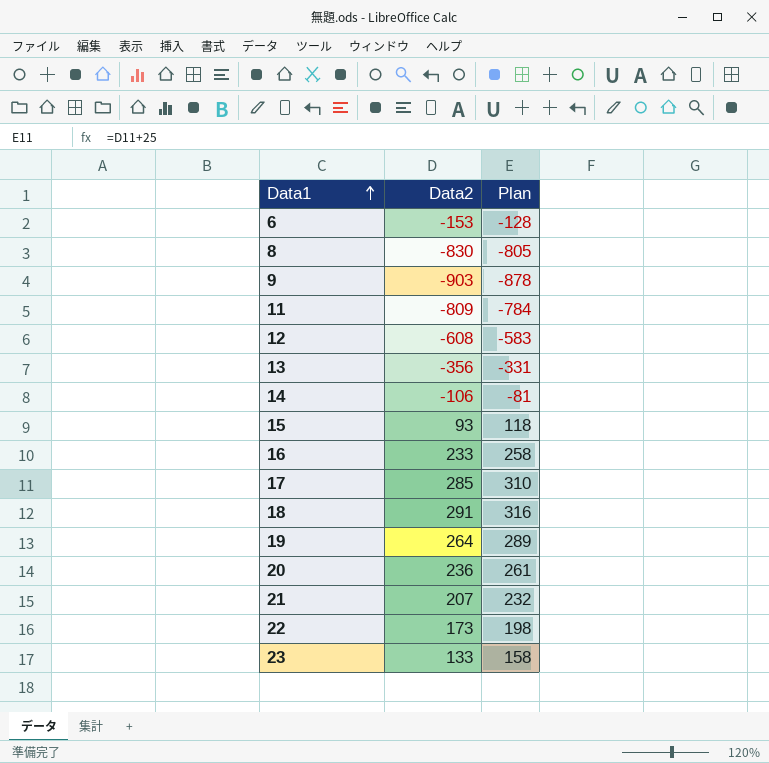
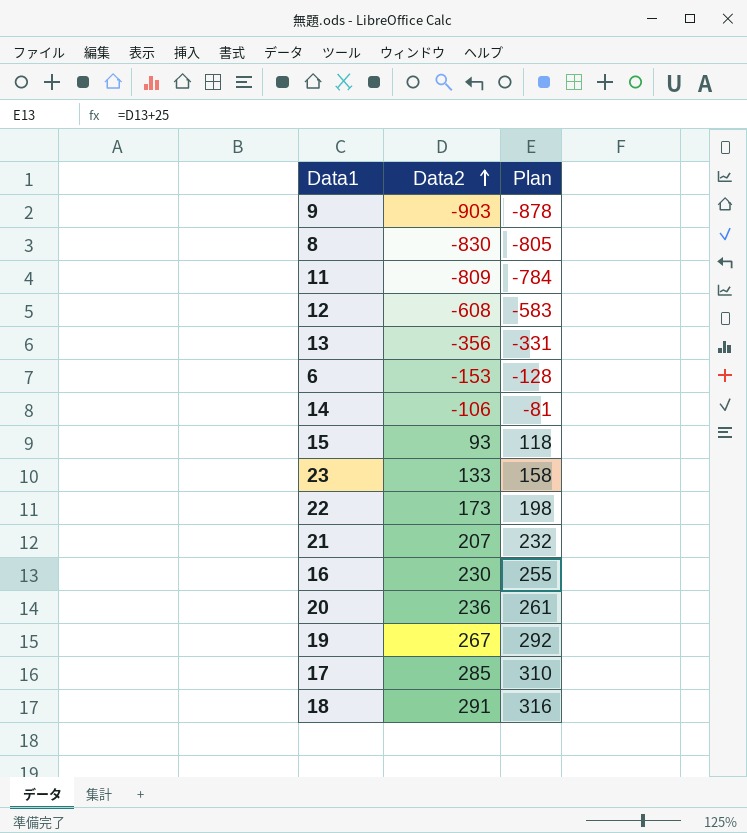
row order: Data1 ascending -> Data2 ascending
16 | Data2: 233 -> 230
16 | Plan: 258 -> 255
19 | Data2: 264 -> 267
19 | Plan: 289 -> 292

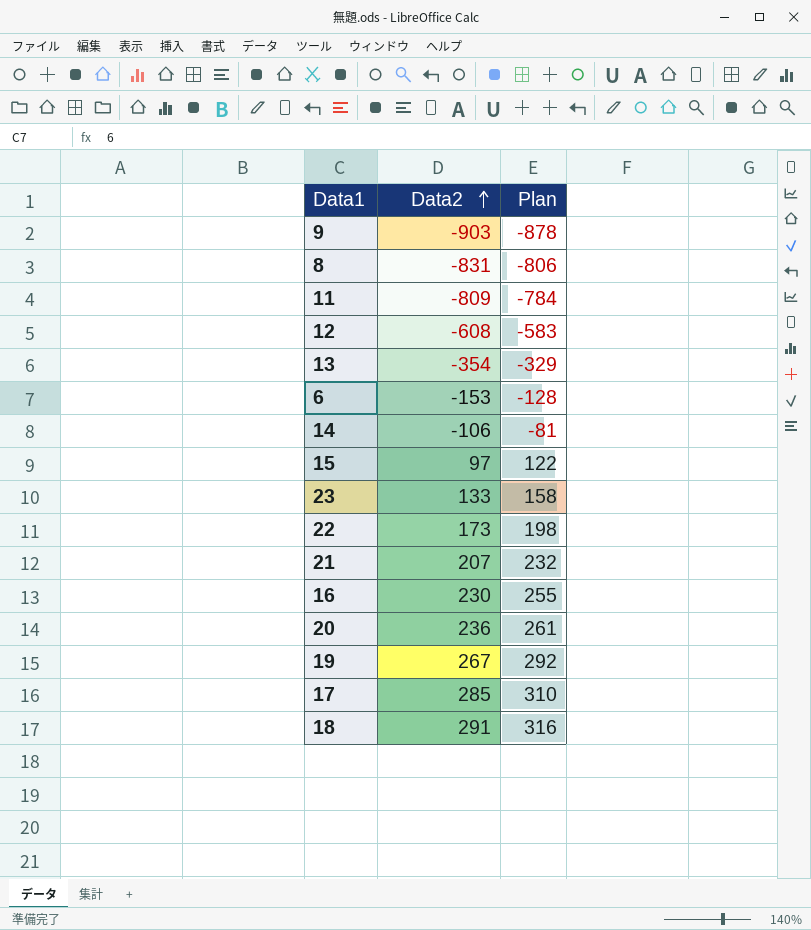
8 | Data2: -830 -> -831
8 | Plan: -805 -> -806
13 | Data2: -356 -> -354
13 | Plan: -331 -> -329
15 | Data2: 93 -> 97
15 | Plan: 118 -> 122

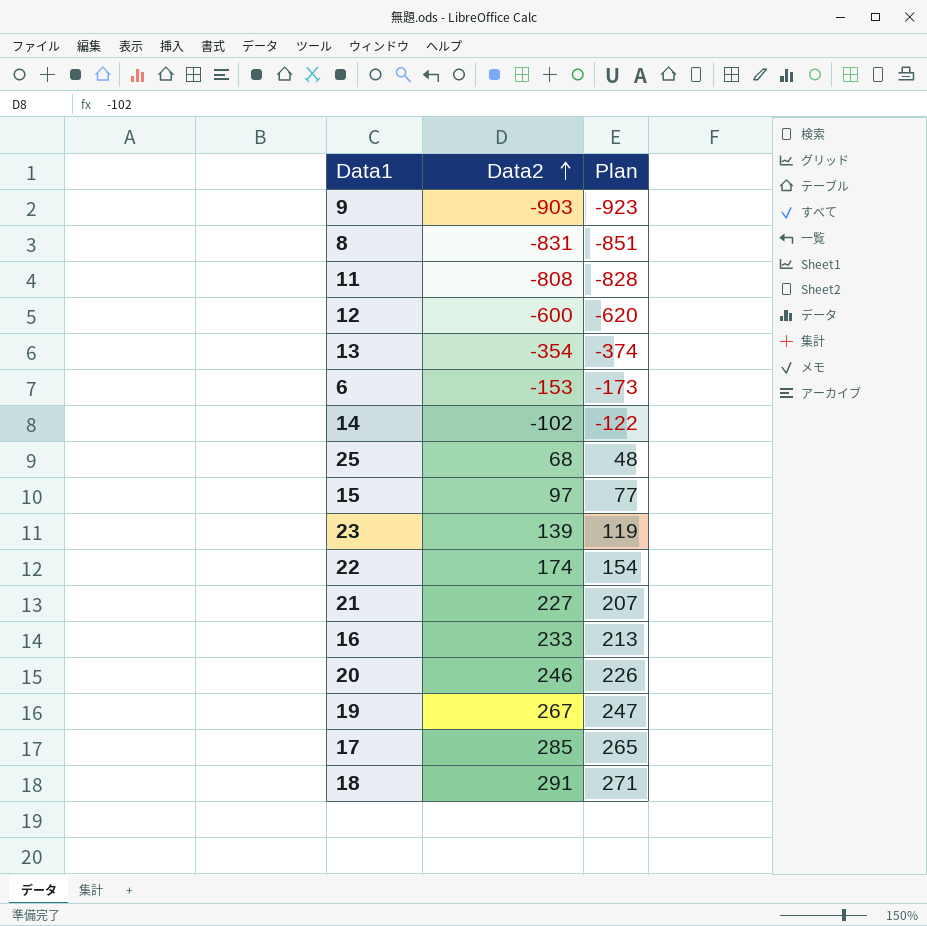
column Plan | formula: [Data2] + 25 -> [Data2] - 20
11 | Data2: -809 -> -808
12 | Data2: -608 -> -600
14 | Data2: -106 -> -102
row 25: none -> 68 | 48
23 | Data2: 133 -> 139
22 | Data2: 173 -> 174
21 | Data2: 207 -> 227
16 | Data2: 230 -> 233
20 | Data2: 236 -> 246

